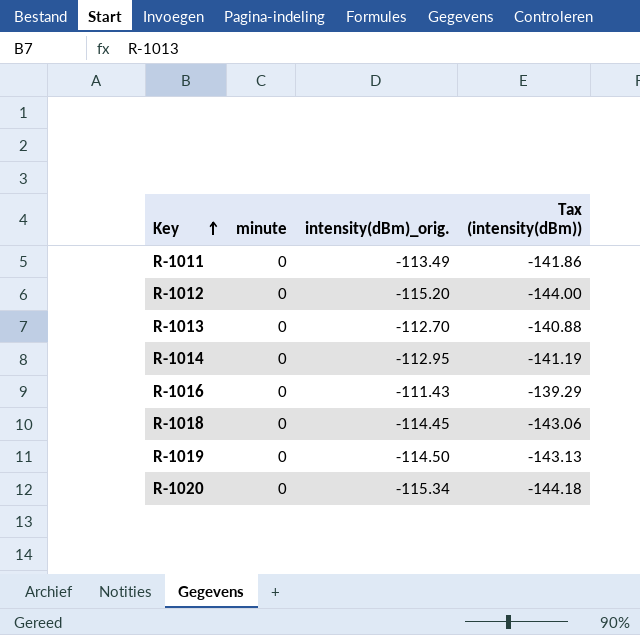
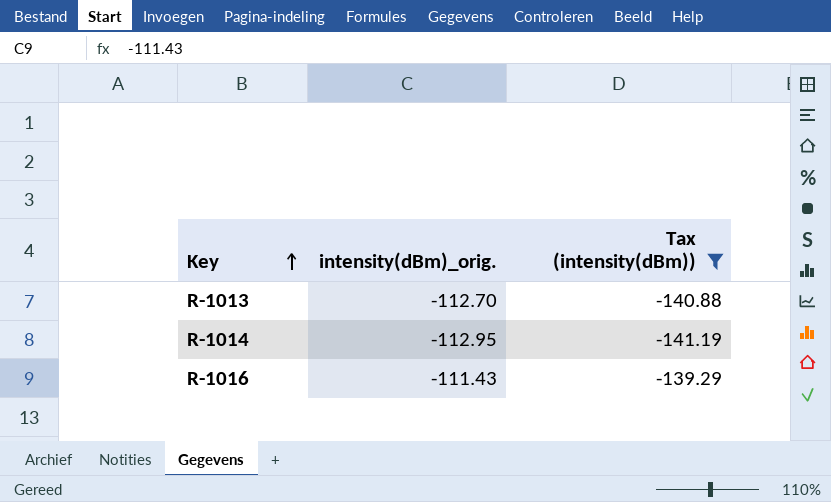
filter: none -> Tax (intensity(dBm)) >= -141.19
column minute | position: 2 -> none

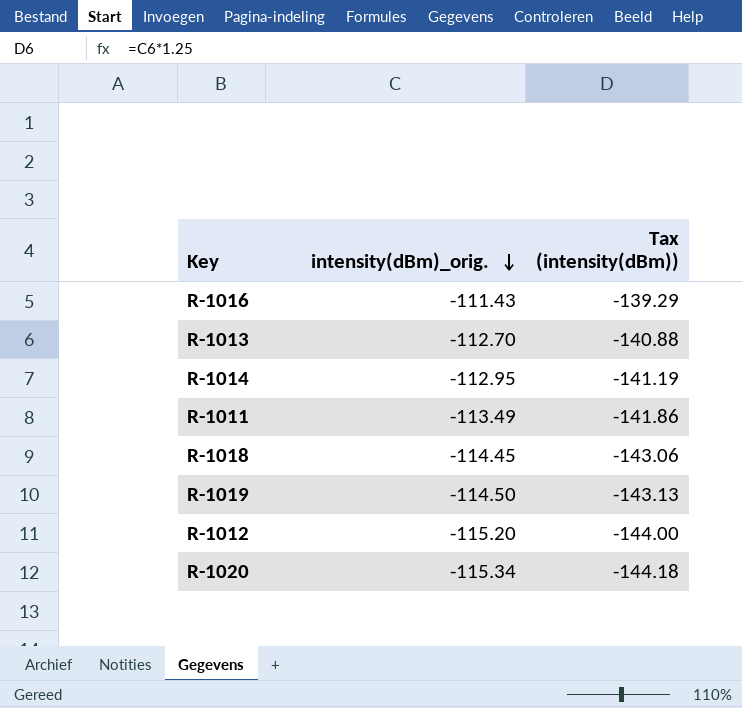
filter: Tax (intensity(dBm)) >= -141.19 -> none
row order: Key ascending -> intensity(dBm)_orig. descending

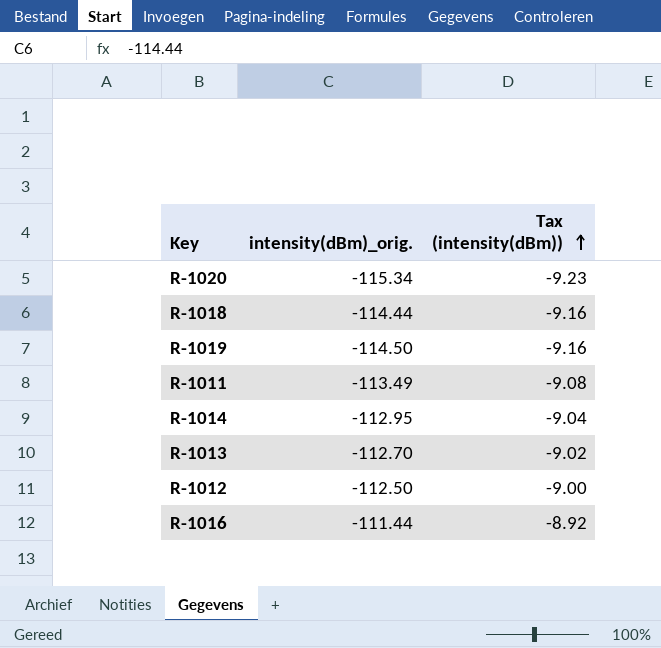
row order: intensity(dBm)_orig. descending -> Tax (intensity(dBm)) ascending
column Tax (intensity(dBm)) | formula: [intensity(dBm)_orig.] * 1.25 -> [intensity(dBm)_orig.] * 0.08
R-1018 | intensity(dBm)_orig.: -114.45 -> -114.44
R-1012 | intensity(dBm)_orig.: -115.20 -> -112.50
R-1016 | intensity(dBm)_orig.: -111.43 -> -111.44

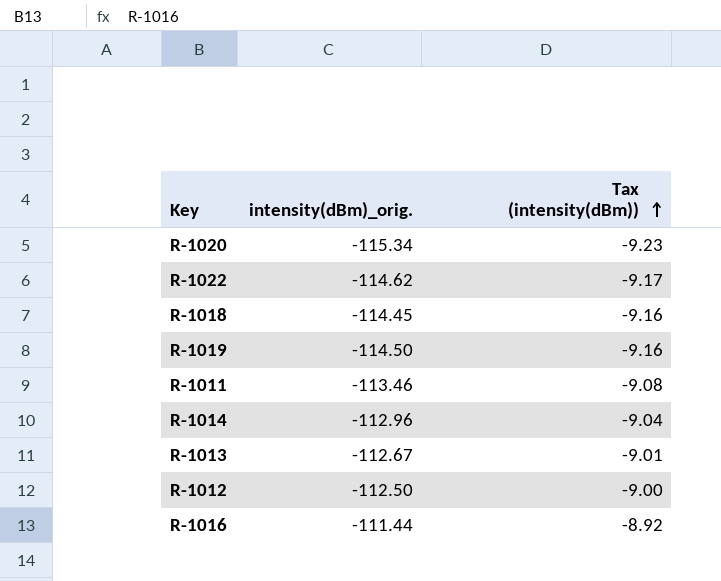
row R-1022: none -> -114.62 | -9.17
R-1018 | intensity(dBm)_orig.: -114.44 -> -114.45
R-1011 | intensity(dBm)_orig.: -113.49 -> -113.46
R-1014 | intensity(dBm)_orig.: -112.95 -> -112.96
R-1013 | intensity(dBm)_orig.: -112.70 -> -112.67
R-1013 | Tax (intensity(dBm)): -9.02 -> -9.01

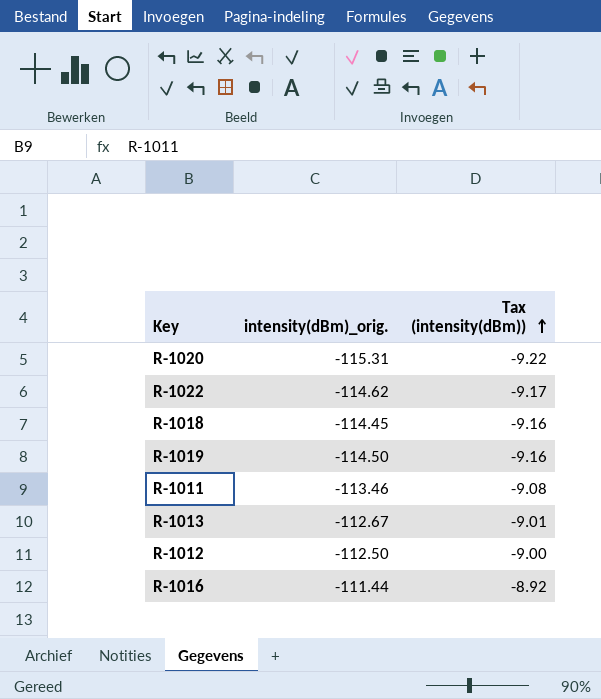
row R-1014: -112.96 | -9.04 -> none
R-1020 | intensity(dBm)_orig.: -115.34 -> -115.31
R-1020 | Tax (intensity(dBm)): -9.23 -> -9.22

